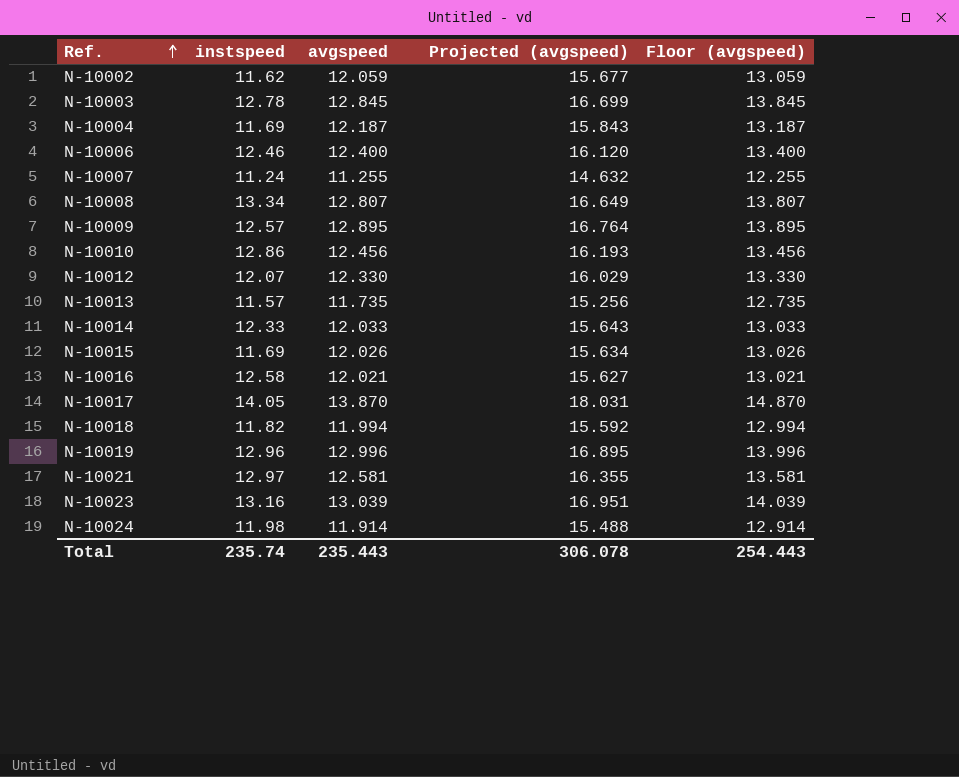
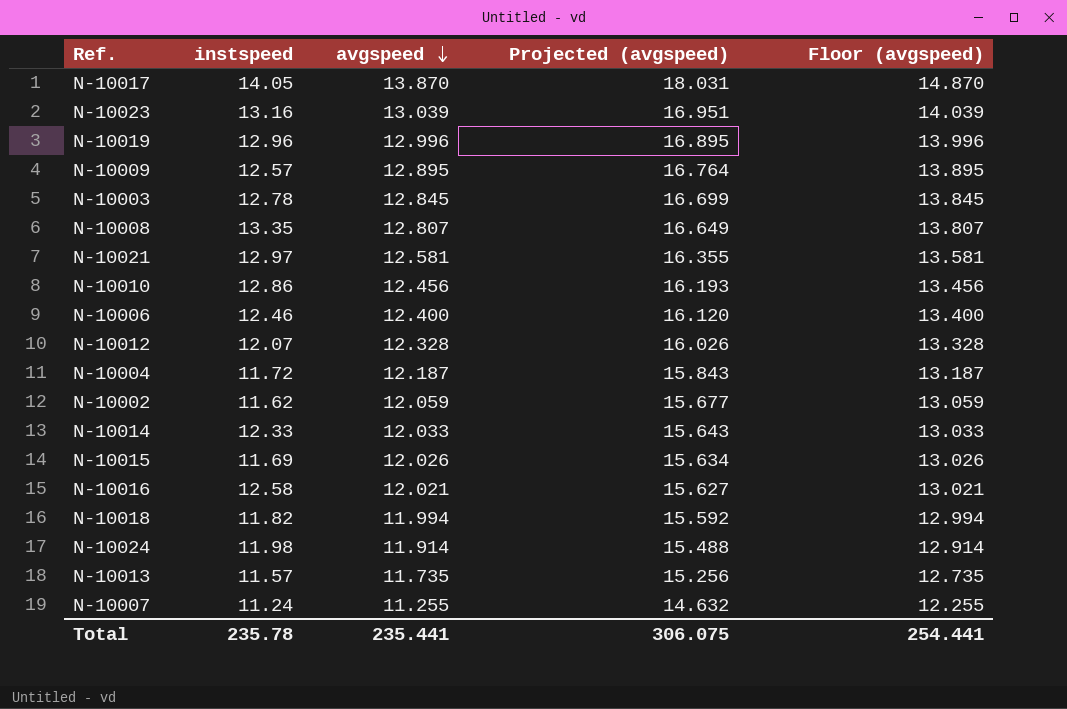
row order: Ref. ascending -> avgspeed descending
N-10008 | instspeed: 13.34 -> 13.35
N-10012 | avgspeed: 12.330 -> 12.328
N-10012 | Projected (avgspeed): 16.029 -> 16.026
N-10012 | Floor (avgspeed): 13.330 -> 13.328
N-10004 | instspeed: 11.69 -> 11.72
Total | instspeed: 235.74 -> 235.78
Total | avgspeed: 235.443 -> 235.441
Total | Projected (avgspeed): 306.078 -> 306.075
Total | Floor (avgspeed): 254.443 -> 254.441

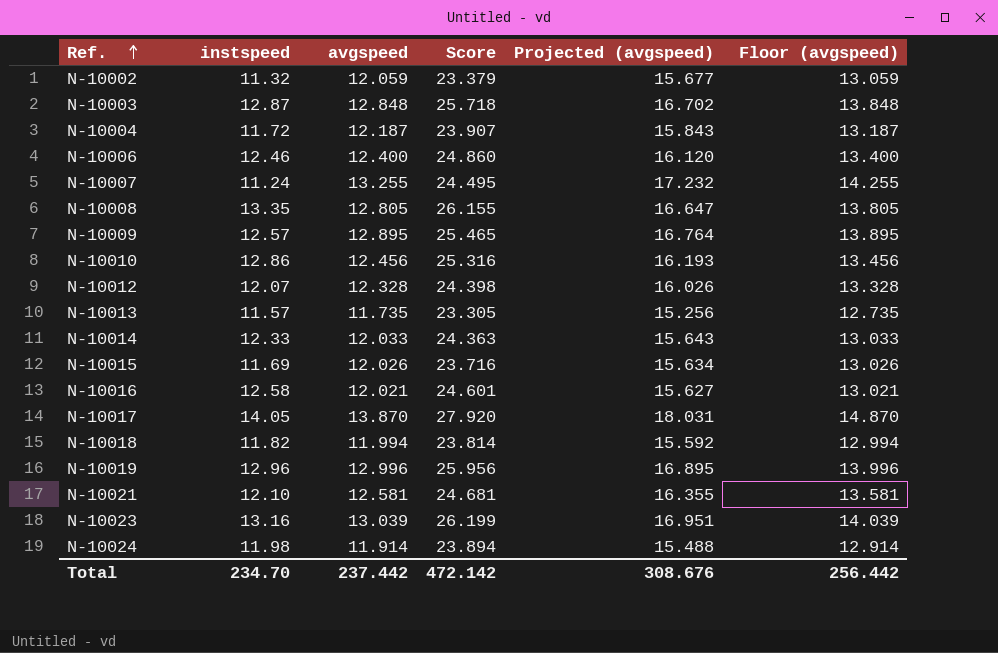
row order: avgspeed descending -> Ref. ascending
column Score | formula: none -> [instspeed] + [avgspeed]
N-10002 | instspeed: 11.62 -> 11.32
N-10003 | instspeed: 12.78 -> 12.87
N-10003 | avgspeed: 12.845 -> 12.848
N-10003 | Projected (avgspeed): 16.699 -> 16.702
N-10003 | Floor (avgspeed): 13.845 -> 13.848
N-10007 | avgspeed: 11.255 -> 13.255
N-10007 | Projected (avgspeed): 14.632 -> 17.232
N-10007 | Floor (avgspeed): 12.255 -> 14.255
N-10008 | avgspeed: 12.807 -> 12.805
N-10008 | Projected (avgspeed): 16.649 -> 16.647
N-10008 | Floor (avgspeed): 13.807 -> 13.805
N-10021 | instspeed: 12.97 -> 12.10
Total | instspeed: 235.78 -> 234.70
Total | avgspeed: 235.441 -> 237.442
Total | Projected (avgspeed): 306.075 -> 308.676
Total | Floor (avgspeed): 254.441 -> 256.442

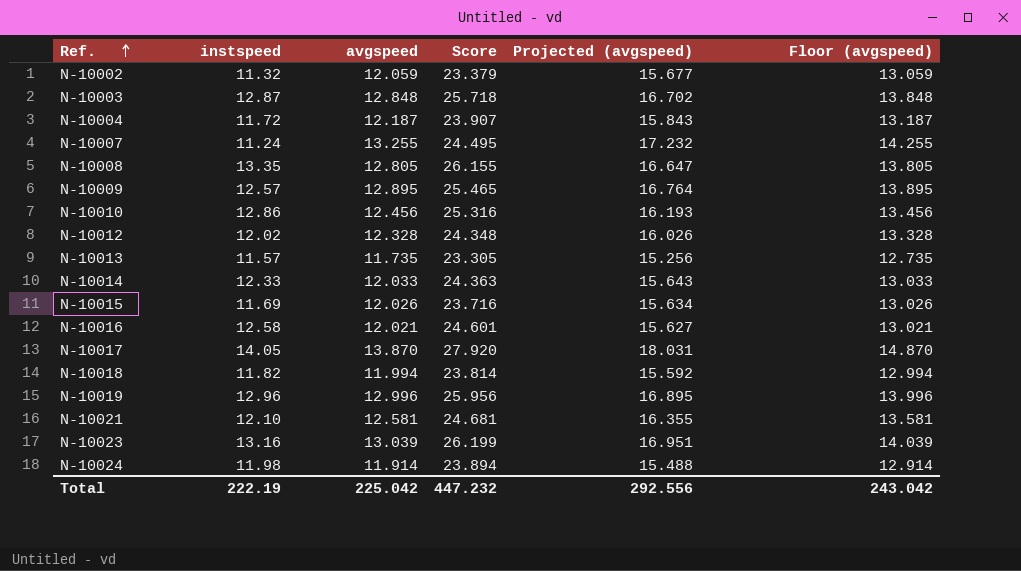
row N-10006: 12.46 | 12.400 | 24.860 | 16.120 | 13.400 -> none
N-10012 | instspeed: 12.07 -> 12.02
N-10012 | Score: 24.398 -> 24.348
Total | instspeed: 234.70 -> 222.19
Total | avgspeed: 237.442 -> 225.042
Total | Score: 472.142 -> 447.232
Total | Projected (avgspeed): 308.676 -> 292.556
Total | Floor (avgspeed): 256.442 -> 243.042

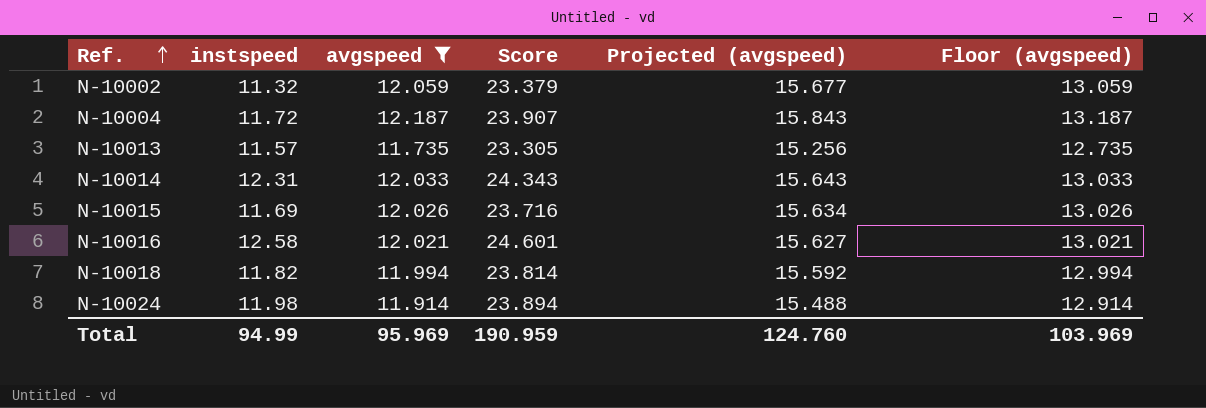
filter: none -> avgspeed <= 12.187
N-10014 | instspeed: 12.33 -> 12.31
N-10014 | Score: 24.363 -> 24.343
Total | instspeed: 222.19 -> 94.99
Total | avgspeed: 225.042 -> 95.969
Total | Score: 447.232 -> 190.959
Total | Projected (avgspeed): 292.556 -> 124.760
Total | Floor (avgspeed): 243.042 -> 103.969

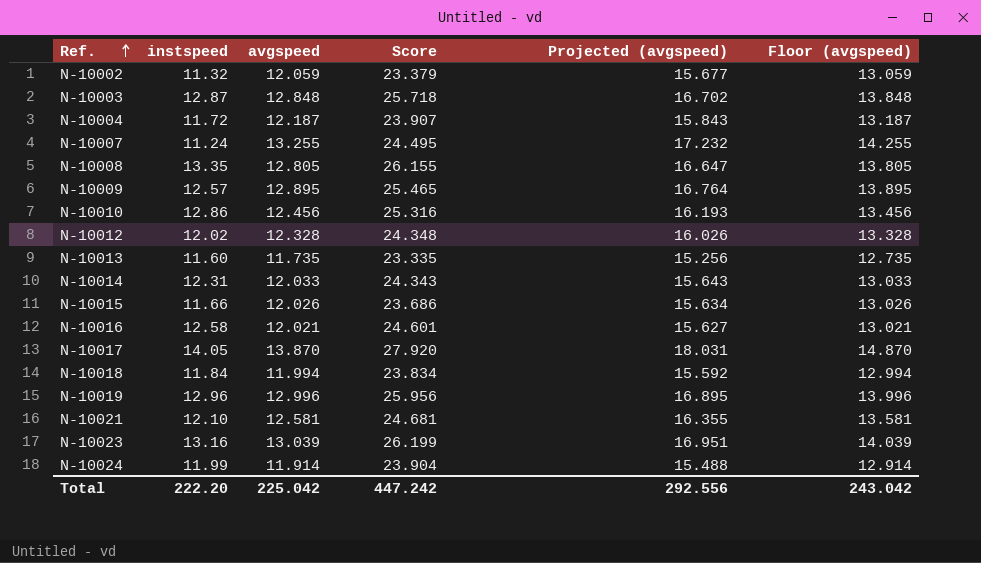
filter: avgspeed <= 12.187 -> none
N-10013 | instspeed: 11.57 -> 11.60
N-10013 | Score: 23.305 -> 23.335
N-10015 | instspeed: 11.69 -> 11.66
N-10015 | Score: 23.716 -> 23.686
N-10018 | instspeed: 11.82 -> 11.84
N-10018 | Score: 23.814 -> 23.834
N-10024 | instspeed: 11.98 -> 11.99
N-10024 | Score: 23.894 -> 23.904
Total | instspeed: 94.99 -> 222.20
Total | avgspeed: 95.969 -> 225.042
Total | Score: 190.959 -> 447.242
Total | Projected (avgspeed): 124.760 -> 292.556
Total | Floor (avgspeed): 103.969 -> 243.042

